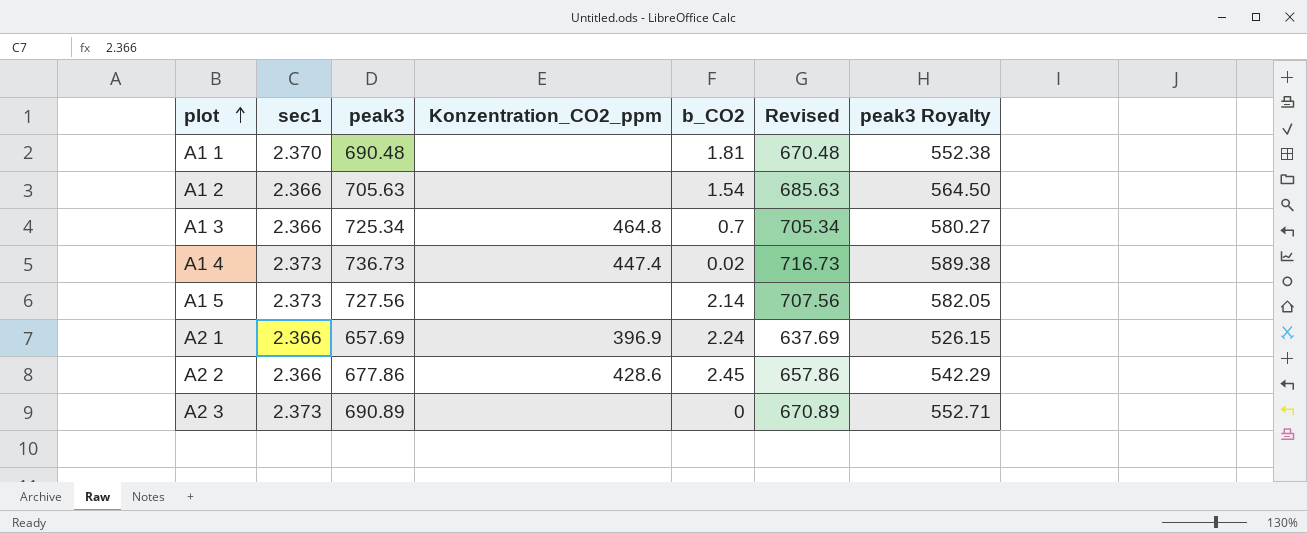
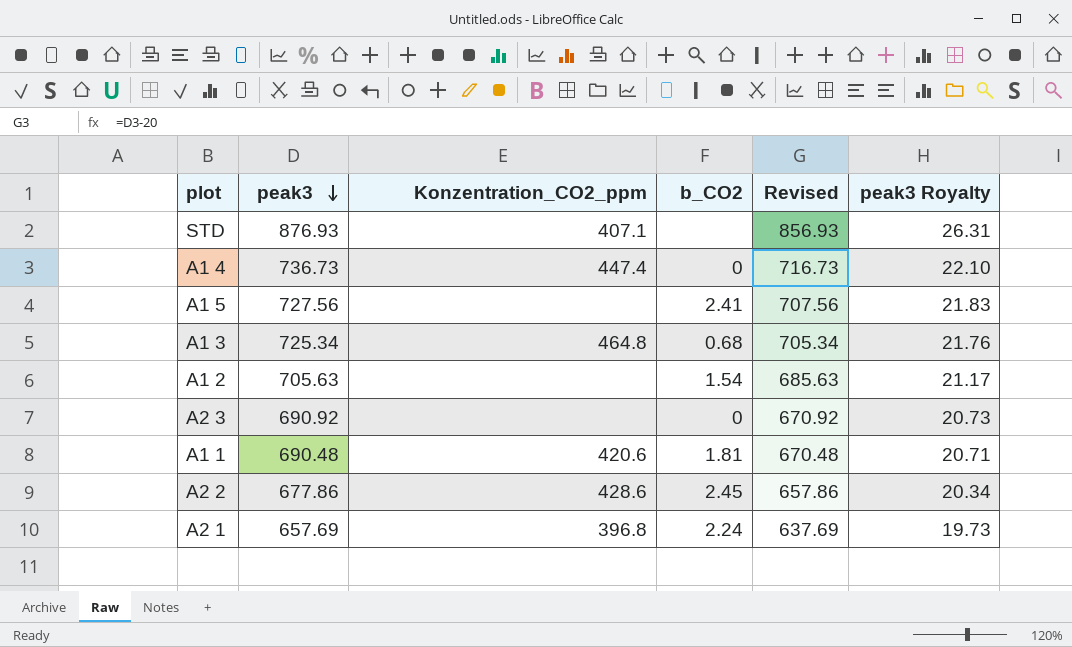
row order: plot ascending -> peak3 descending
column sec1 | position: 2 -> none
column peak3 Royalty | formula: [peak3] * 0.8 -> [peak3] * 0.03
row STD: none -> 876.93 | 407.1 | none | 856.93 | 26.31
A1 4 | b_CO2: 0.02 -> 0
A1 5 | b_CO2: 2.14 -> 2.41
A1 3 | b_CO2: 0.7 -> 0.68
A2 3 | peak3: 690.89 -> 690.92
A2 3 | Revised: 670.89 -> 670.92
A1 1 | Konzentration_CO2_ppm: none -> 420.6
A2 1 | Konzentration_CO2_ppm: 396.9 -> 396.8

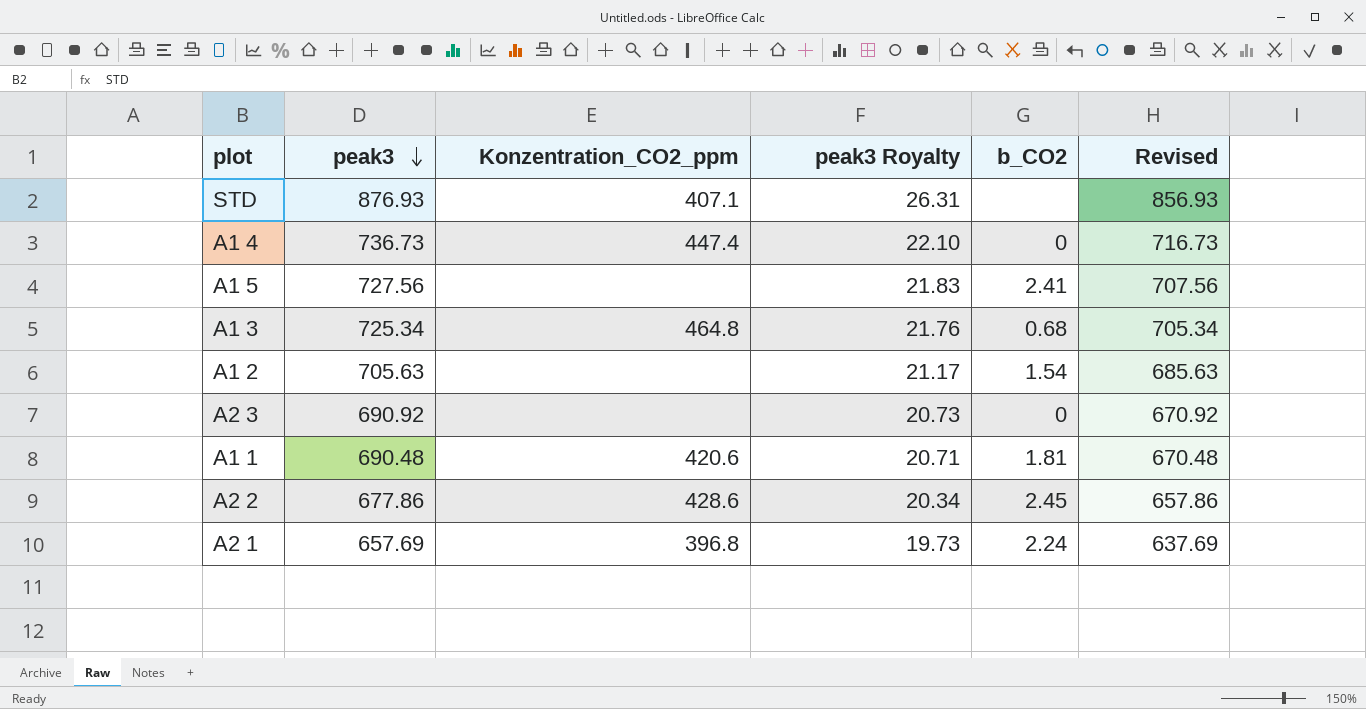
column peak3 Royalty | position: 6 -> 4

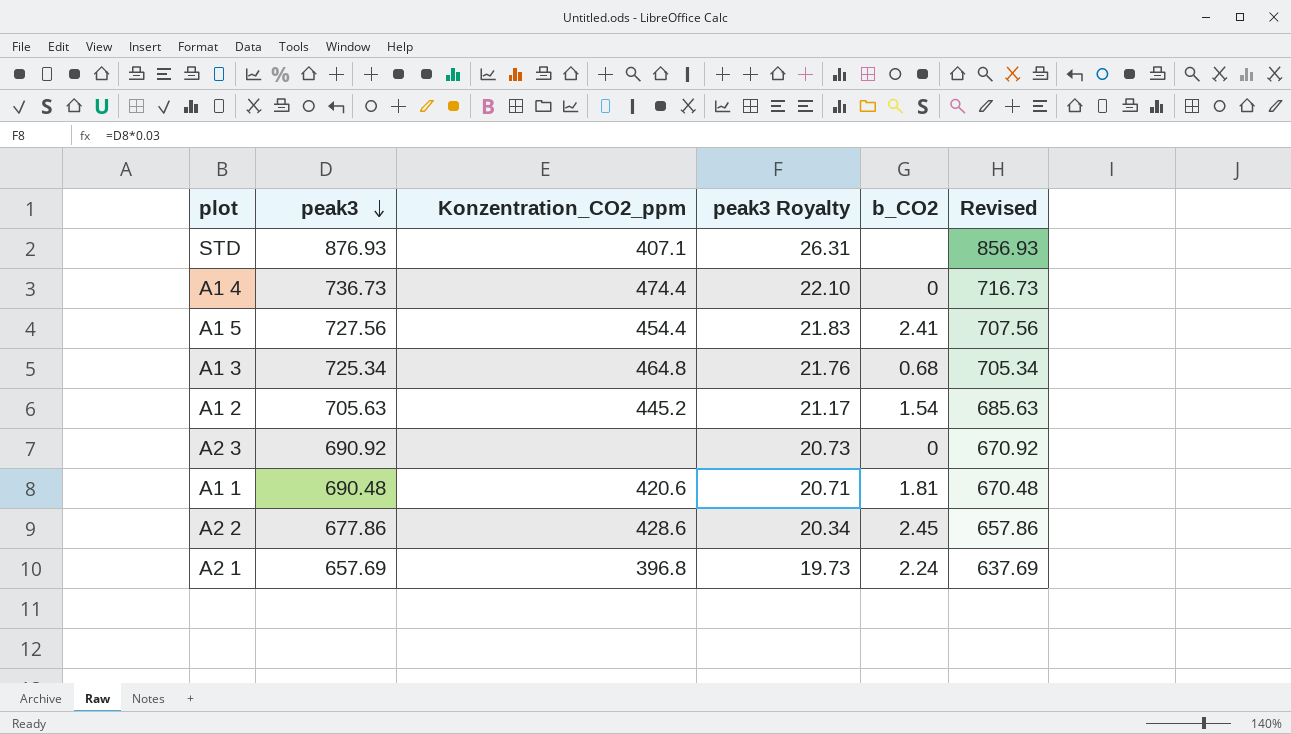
A1 4 | Konzentration_CO2_ppm: 447.4 -> 474.4
A1 5 | Konzentration_CO2_ppm: none -> 454.4
A1 2 | Konzentration_CO2_ppm: none -> 445.2

